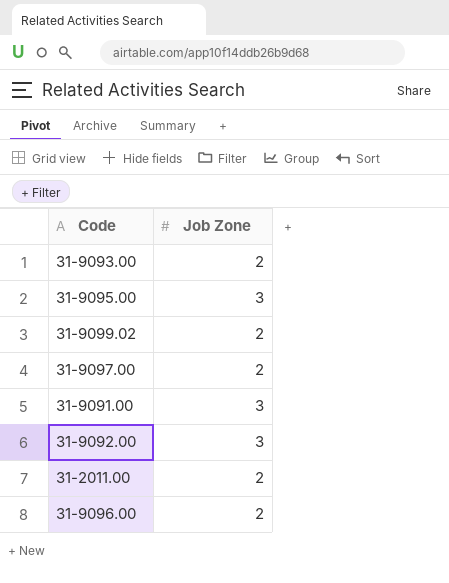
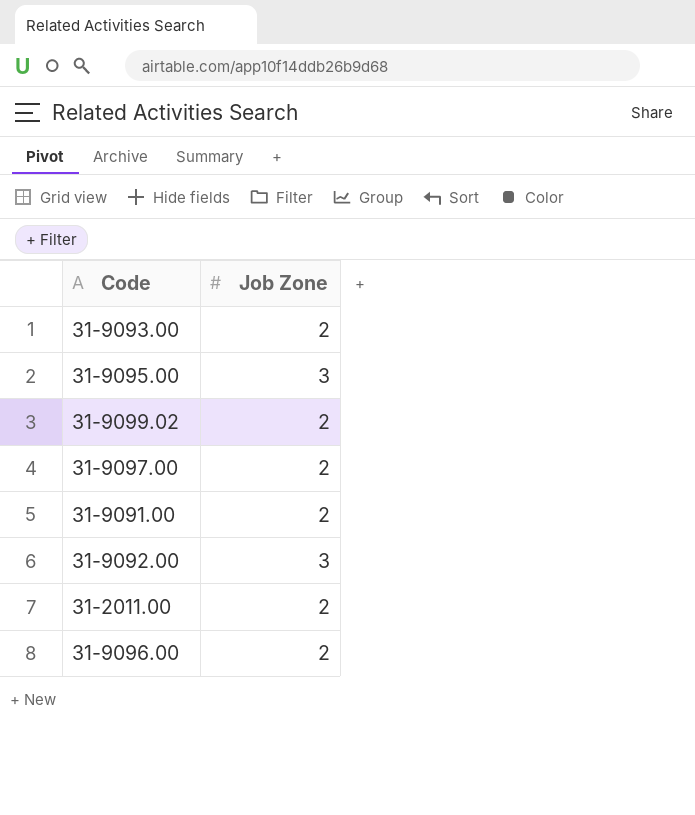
31-9091.00 | Job Zone: 3 -> 2

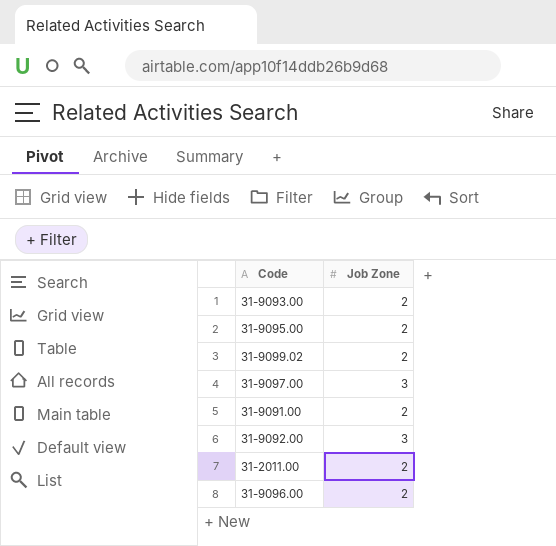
31-9095.00 | Job Zone: 3 -> 2
31-9097.00 | Job Zone: 2 -> 3

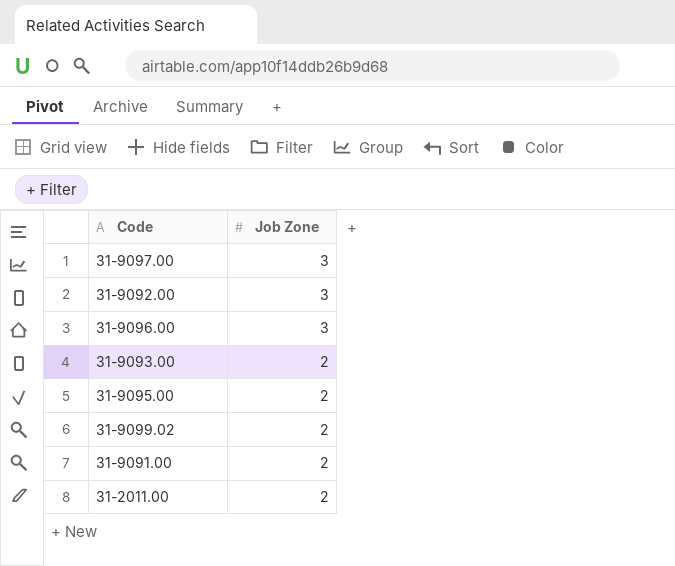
row order: none -> Job Zone descending
31-9096.00 | Job Zone: 2 -> 3

